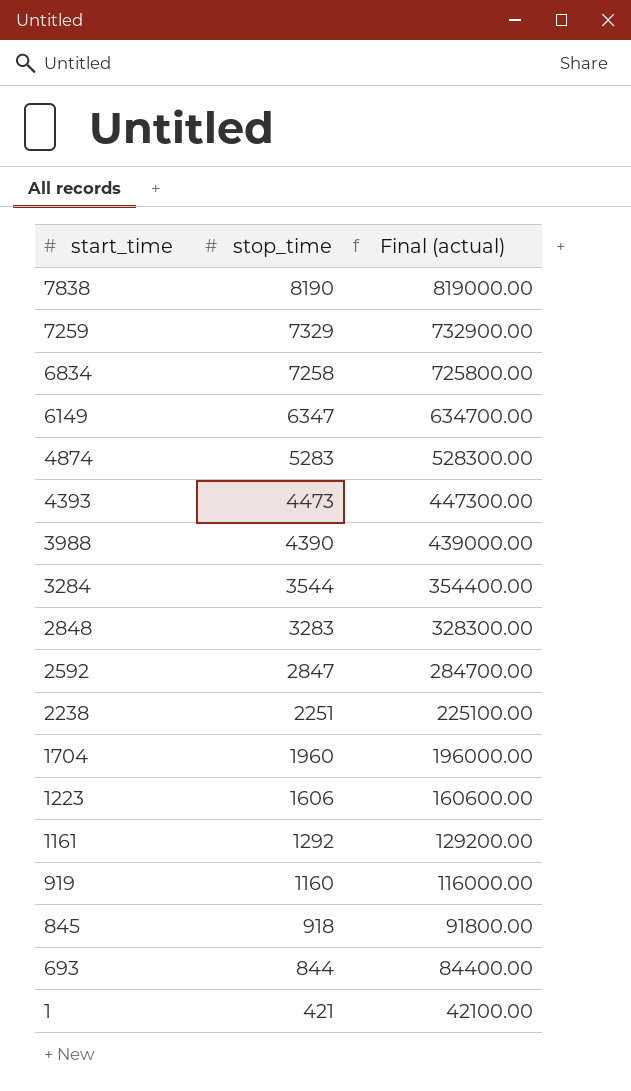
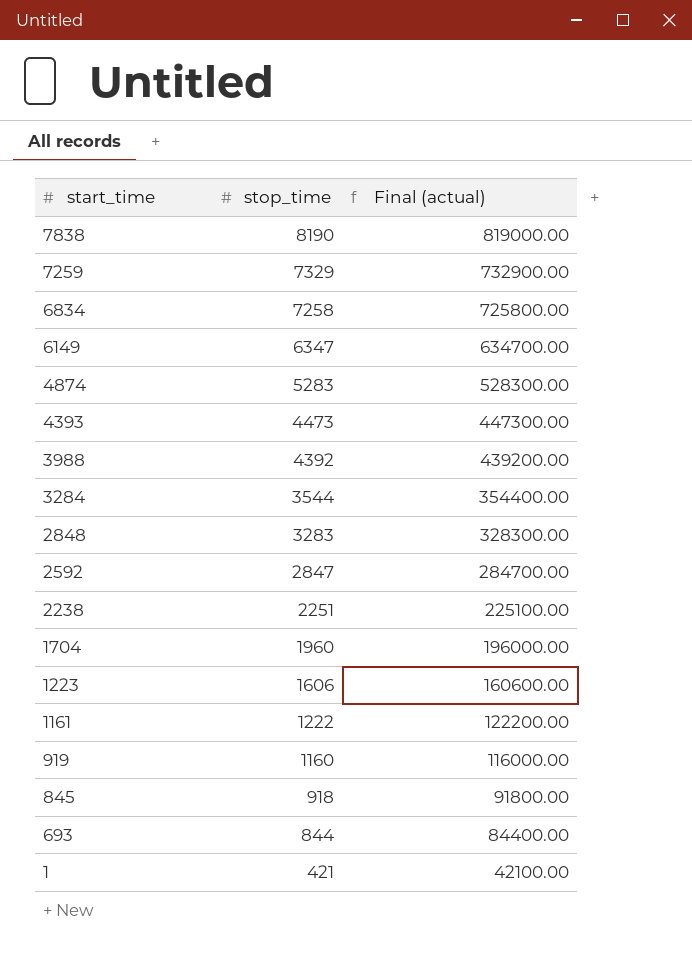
3988 | stop_time: 4390 -> 4392
3988 | Final (actual): 439000.00 -> 439200.00
1161 | stop_time: 1292 -> 1222
1161 | Final (actual): 129200.00 -> 122200.00

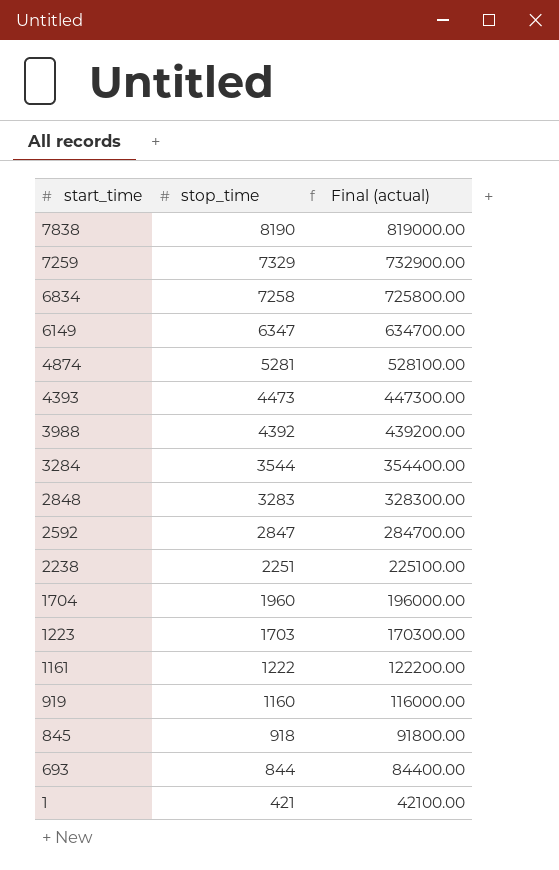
4874 | stop_time: 5283 -> 5281
4874 | Final (actual): 528300.00 -> 528100.00
1223 | stop_time: 1606 -> 1703
1223 | Final (actual): 160600.00 -> 170300.00

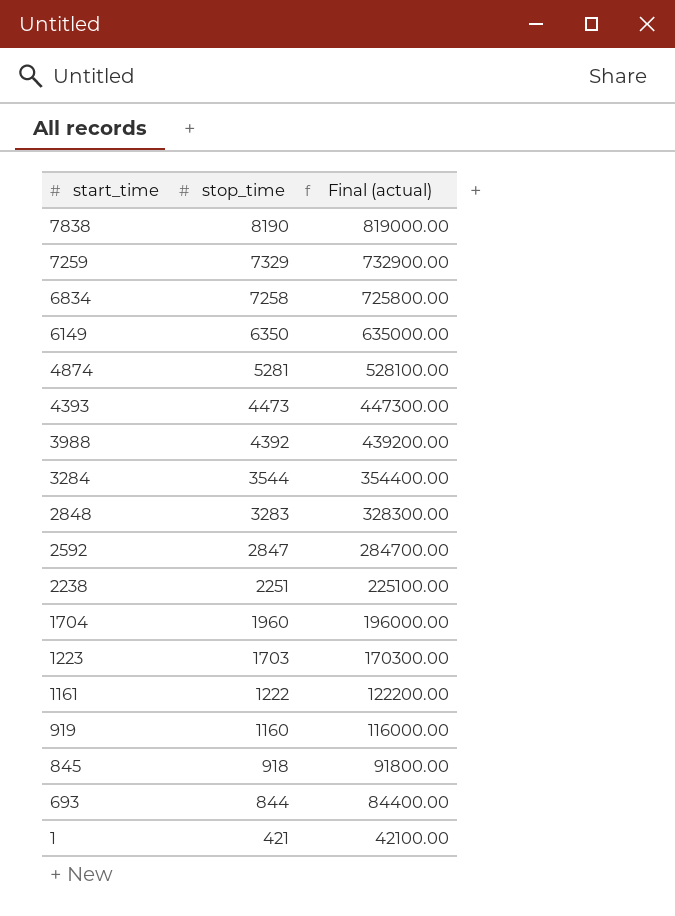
6149 | stop_time: 6347 -> 6350
6149 | Final (actual): 634700.00 -> 635000.00

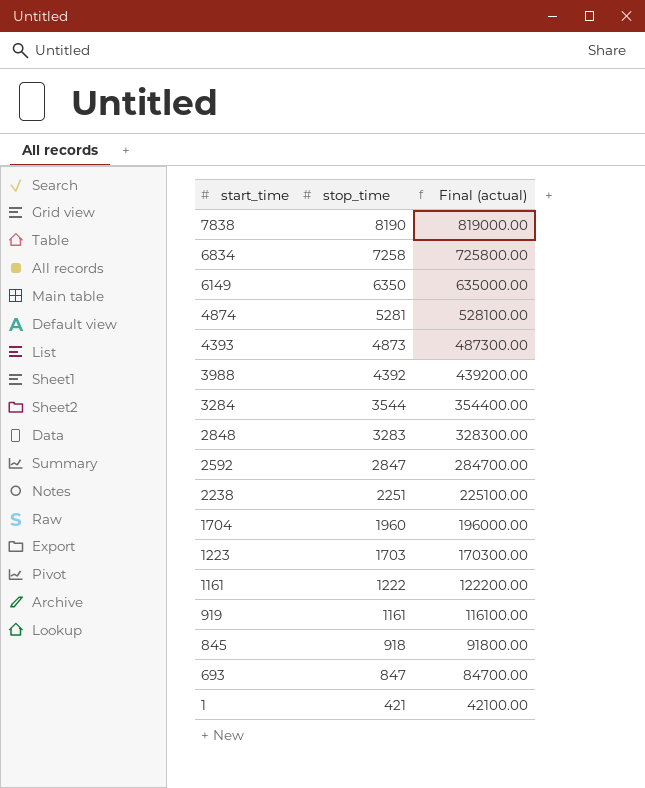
row 7259: 7329 | 732900.00 -> none
4393 | stop_time: 4473 -> 4873
4393 | Final (actual): 447300.00 -> 487300.00
919 | stop_time: 1160 -> 1161
919 | Final (actual): 116000.00 -> 116100.00
693 | stop_time: 844 -> 847
693 | Final (actual): 84400.00 -> 84700.00

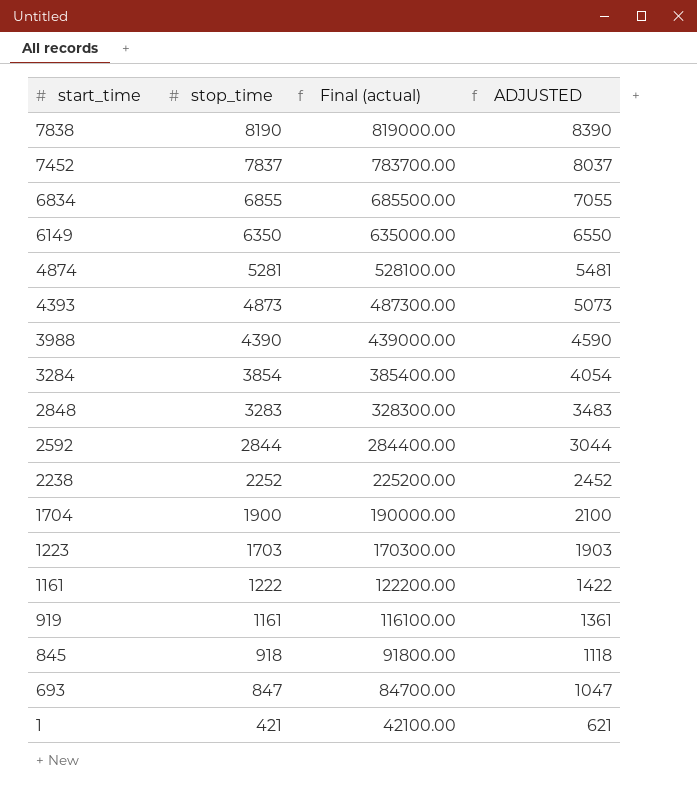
column ADJUSTED | formula: none -> [stop_time] + 200
row 7452: none -> 7837 | 783700.00 | 8037
6834 | stop_time: 7258 -> 6855
6834 | Final (actual): 725800.00 -> 685500.00
3988 | stop_time: 4392 -> 4390
3988 | Final (actual): 439200.00 -> 439000.00
3284 | stop_time: 3544 -> 3854
3284 | Final (actual): 354400.00 -> 385400.00
2592 | stop_time: 2847 -> 2844
2592 | Final (actual): 284700.00 -> 284400.00
2238 | stop_time: 2251 -> 2252
2238 | Final (actual): 225100.00 -> 225200.00
1704 | stop_time: 1960 -> 1900
1704 | Final (actual): 196000.00 -> 190000.00

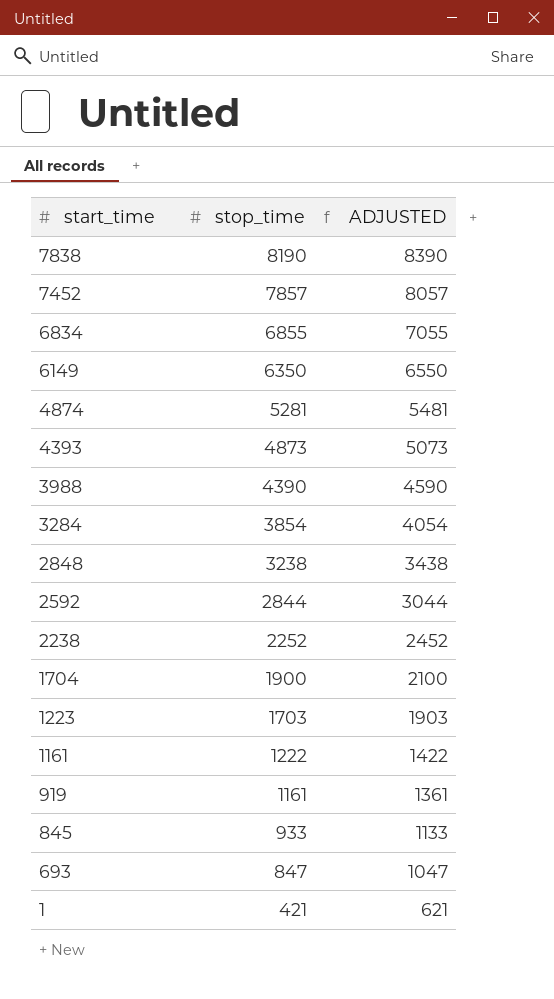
column Final (actual) | formula: [stop_time] * 100 -> none
7452 | stop_time: 7837 -> 7857
7452 | ADJUSTED: 8037 -> 8057
2848 | stop_time: 3283 -> 3238
2848 | ADJUSTED: 3483 -> 3438
845 | stop_time: 918 -> 933
845 | ADJUSTED: 1118 -> 1133

